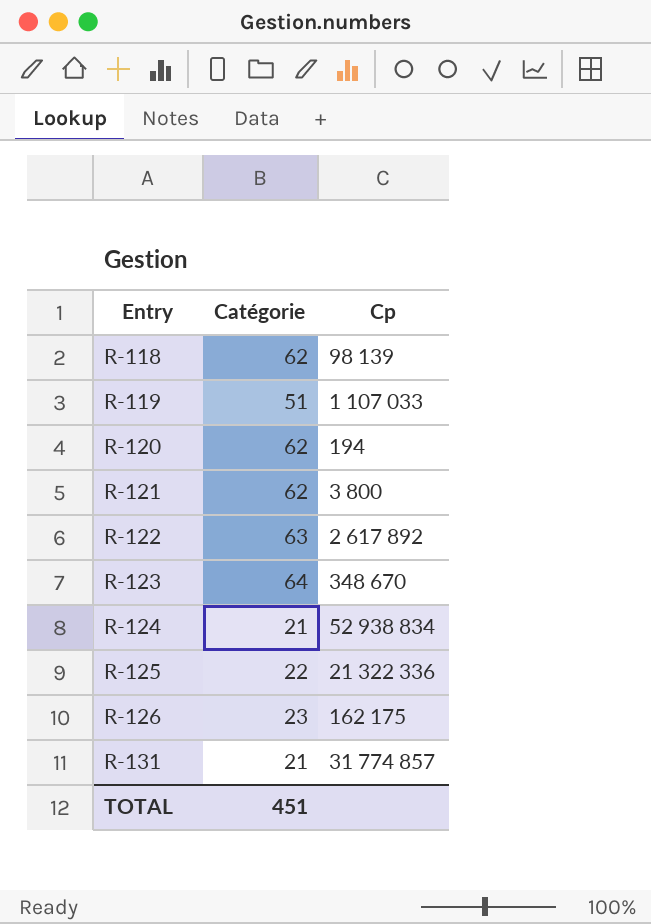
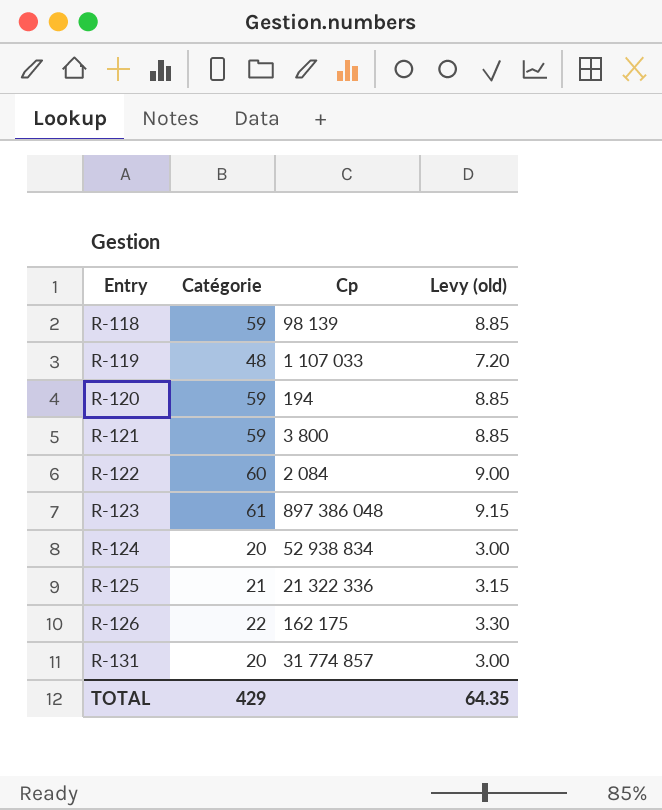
column Levy (old) | formula: none -> [Catégorie] * 0.15
R-118 | Catégorie: 62 -> 59
R-119 | Catégorie: 51 -> 48
R-120 | Catégorie: 62 -> 59
R-121 | Catégorie: 62 -> 59
R-122 | Catégorie: 63 -> 60
R-122 | Cp: 2 617 892 -> 2 084
R-123 | Catégorie: 64 -> 61
R-123 | Cp: 348 670 -> 897 386 048
R-124 | Catégorie: 21 -> 20
R-125 | Catégorie: 22 -> 21
R-126 | Catégorie: 23 -> 22
R-131 | Catégorie: 21 -> 20
TOTAL | Catégorie: 451 -> 429

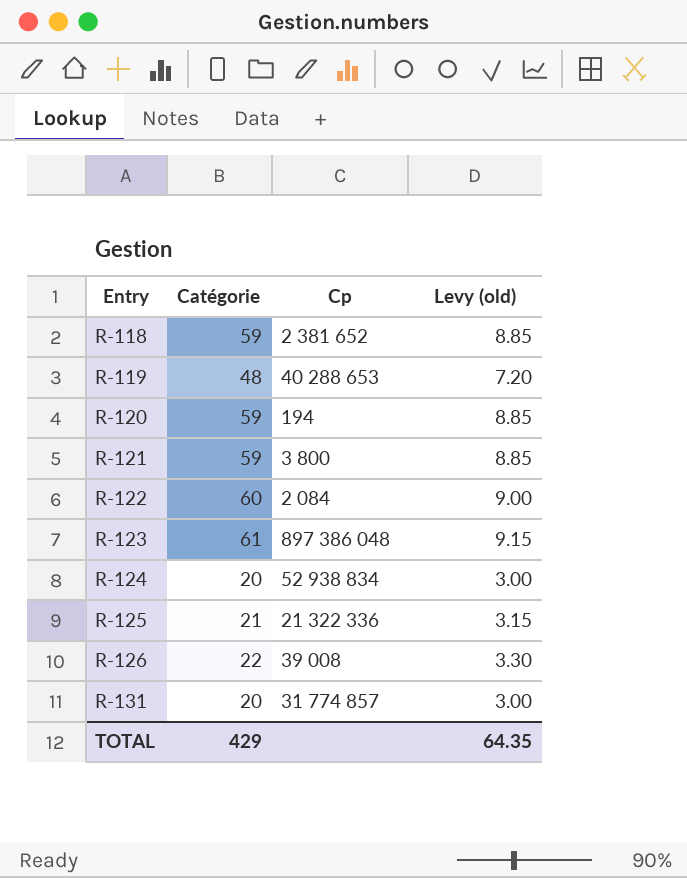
R-118 | Cp: 98 139 -> 2 381 652
R-119 | Cp: 1 107 033 -> 40 288 653
R-126 | Cp: 162 175 -> 39 008

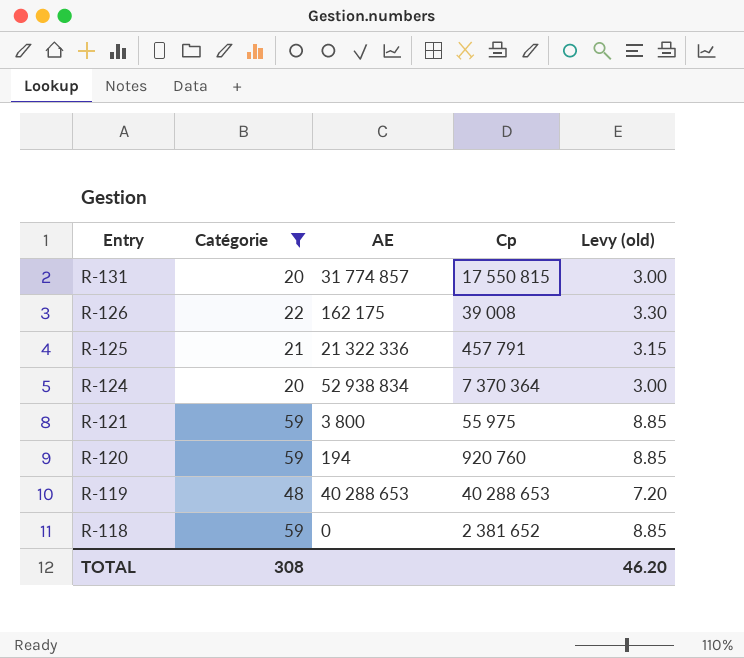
filter: none -> Catégorie <= 59
row order: Entry ascending -> Entry descending
column AE | position: none -> 3
R-131 | Cp: 31 774 857 -> 17 550 815
R-125 | Cp: 21 322 336 -> 457 791
R-124 | Cp: 52 938 834 -> 7 370 364
R-121 | Cp: 3 800 -> 55 975
R-120 | Cp: 194 -> 920 760
TOTAL | Catégorie: 429 -> 308
TOTAL | Levy (old): 64.35 -> 46.20

